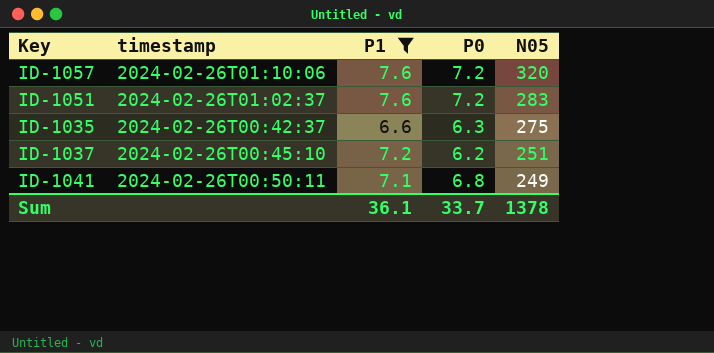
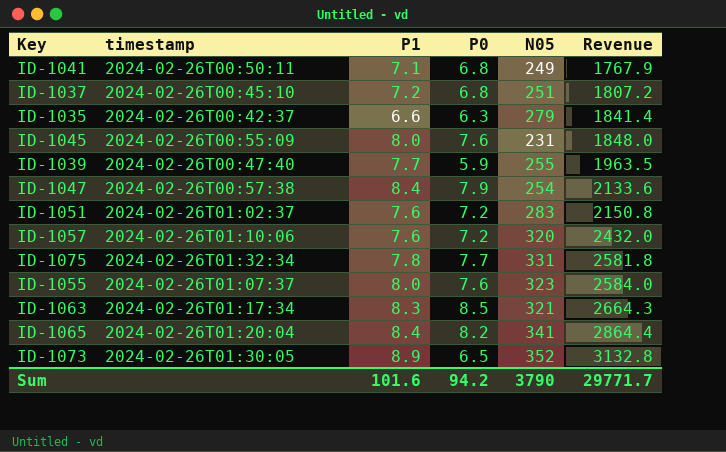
filter: P1 <= 7.6 -> none
row order: N05 descending -> Revenue ascending
column Revenue | formula: none -> [P1] * [N05]
ID-1037 | P0: 6.2 -> 6.8
ID-1035 | N05: 275 -> 279
Sum | P1: 36.1 -> 101.6
Sum | P0: 33.7 -> 94.2
Sum | N05: 1378 -> 3790

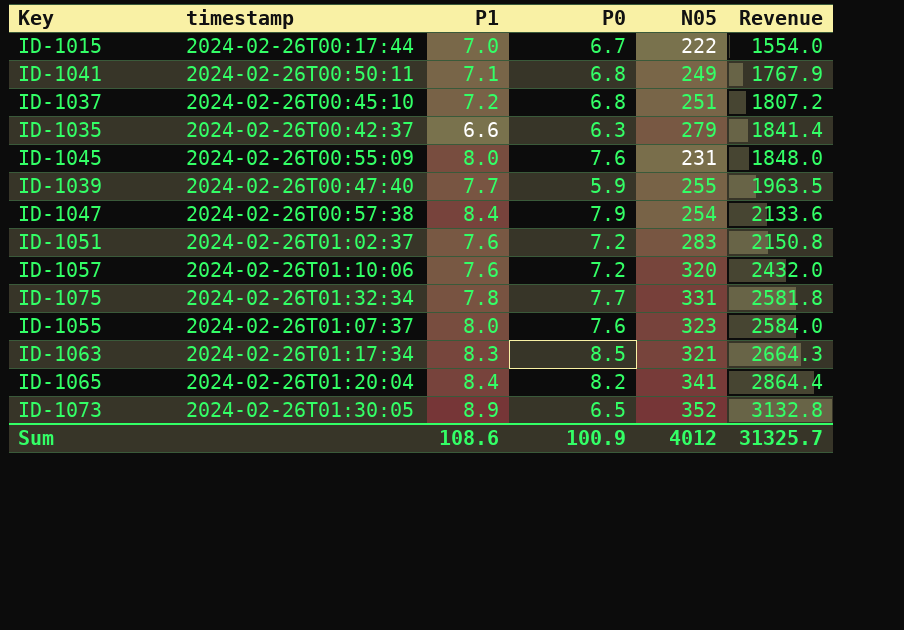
row ID-1015: none -> 2024-02-26T00:17:44 | 7.0 | 6.7 | 222 | 1554.0
Sum | P1: 101.6 -> 108.6
Sum | P0: 94.2 -> 100.9
Sum | N05: 3790 -> 4012
Sum | Revenue: 29771.7 -> 31325.7

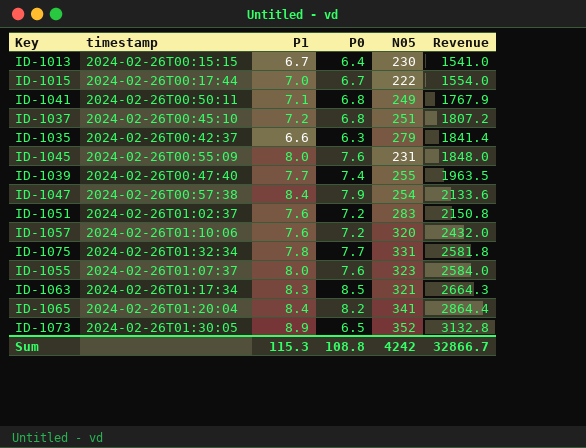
row ID-1013: none -> 2024-02-26T00:15:15 | 6.7 | 6.4 | 230 | 1541.0
ID-1039 | P0: 5.9 -> 7.4
Sum | P1: 108.6 -> 115.3
Sum | P0: 100.9 -> 108.8
Sum | N05: 4012 -> 4242
Sum | Revenue: 31325.7 -> 32866.7

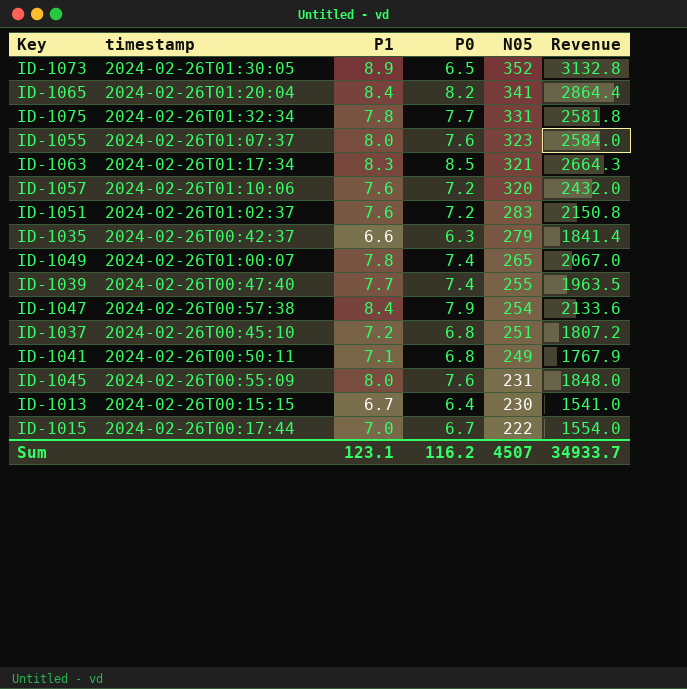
row order: Revenue ascending -> N05 descending
row ID-1049: none -> 2024-02-26T01:00:07 | 7.8 | 7.4 | 265 | 2067.0
Sum | P1: 115.3 -> 123.1
Sum | P0: 108.8 -> 116.2
Sum | N05: 4242 -> 4507
Sum | Revenue: 32866.7 -> 34933.7

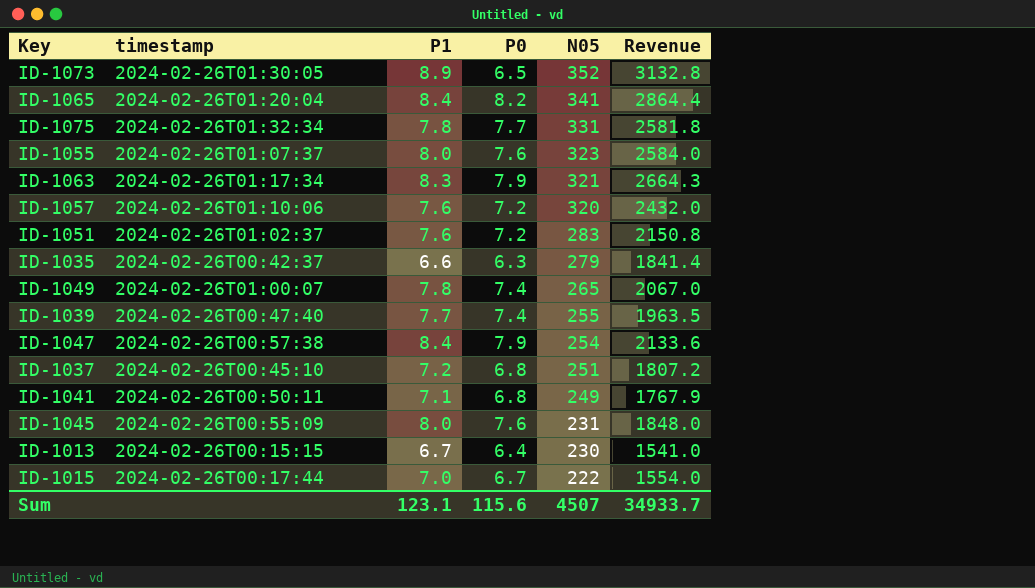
ID-1063 | P0: 8.5 -> 7.9
Sum | P0: 116.2 -> 115.6

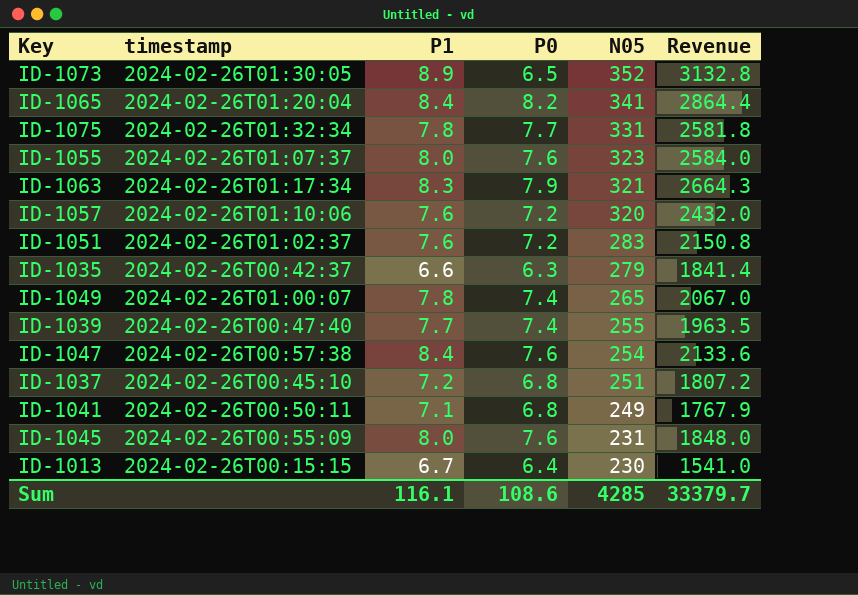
row ID-1015: 2024-02-26T00:17:44 | 7.0 | 6.7 | 222 | 1554.0 -> none
ID-1047 | P0: 7.9 -> 7.6
Sum | P1: 123.1 -> 116.1
Sum | P0: 115.6 -> 108.6
Sum | N05: 4507 -> 4285
Sum | Revenue: 34933.7 -> 33379.7

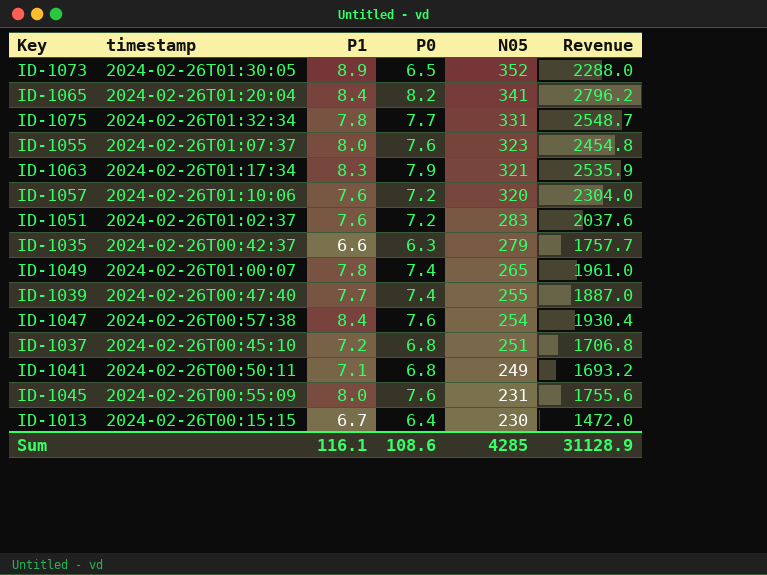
column Revenue | formula: [P1] * [N05] -> [P0] * [N05]
Sum | Revenue: 33379.7 -> 31128.9

